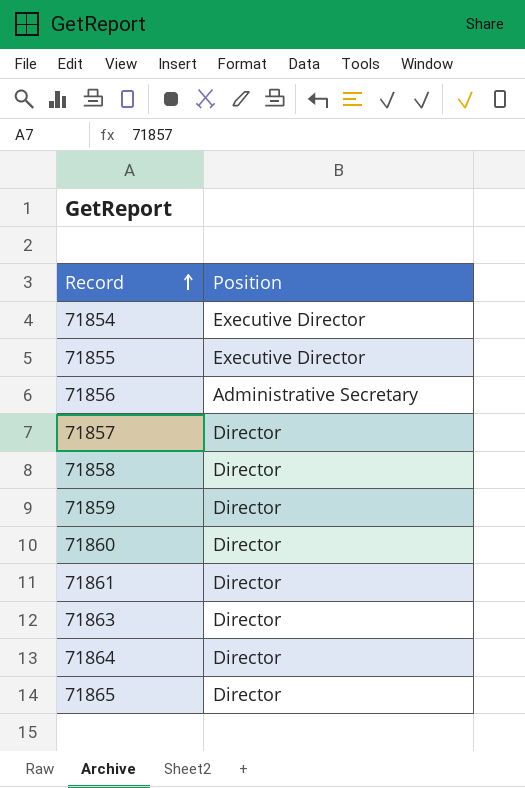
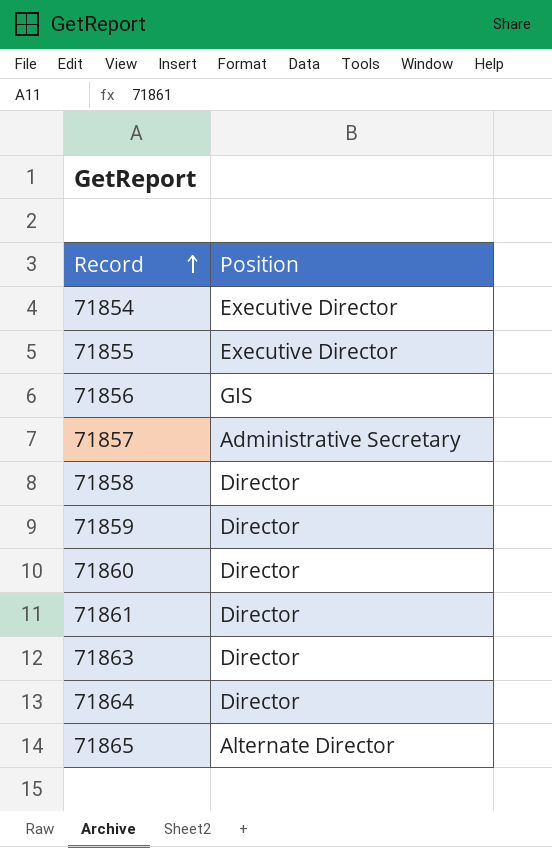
71856 | Position: Administrative Secretary -> GIS
71857 | Position: Director -> Administrative Secretary
71865 | Position: Director -> Alternate Director

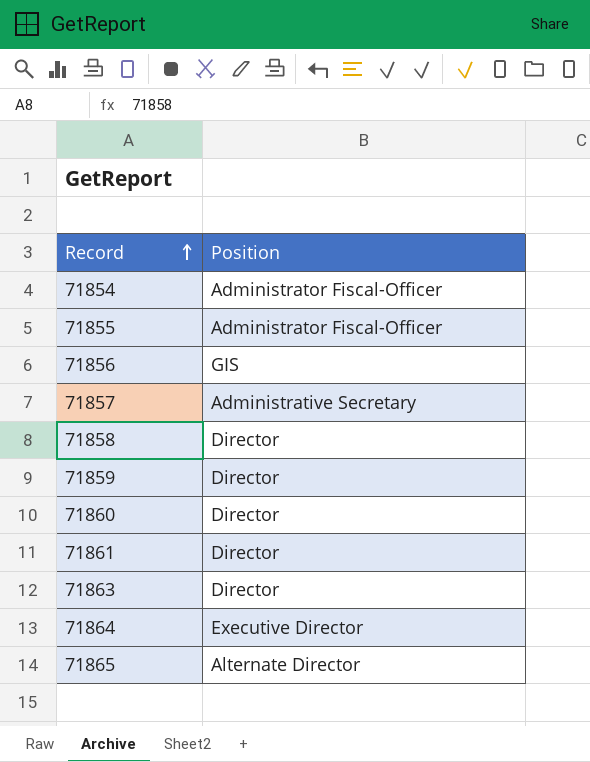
71854 | Position: Executive Director -> Administrator Fiscal-Officer
71855 | Position: Executive Director -> Administrator Fiscal-Officer
71864 | Position: Director -> Executive Director

